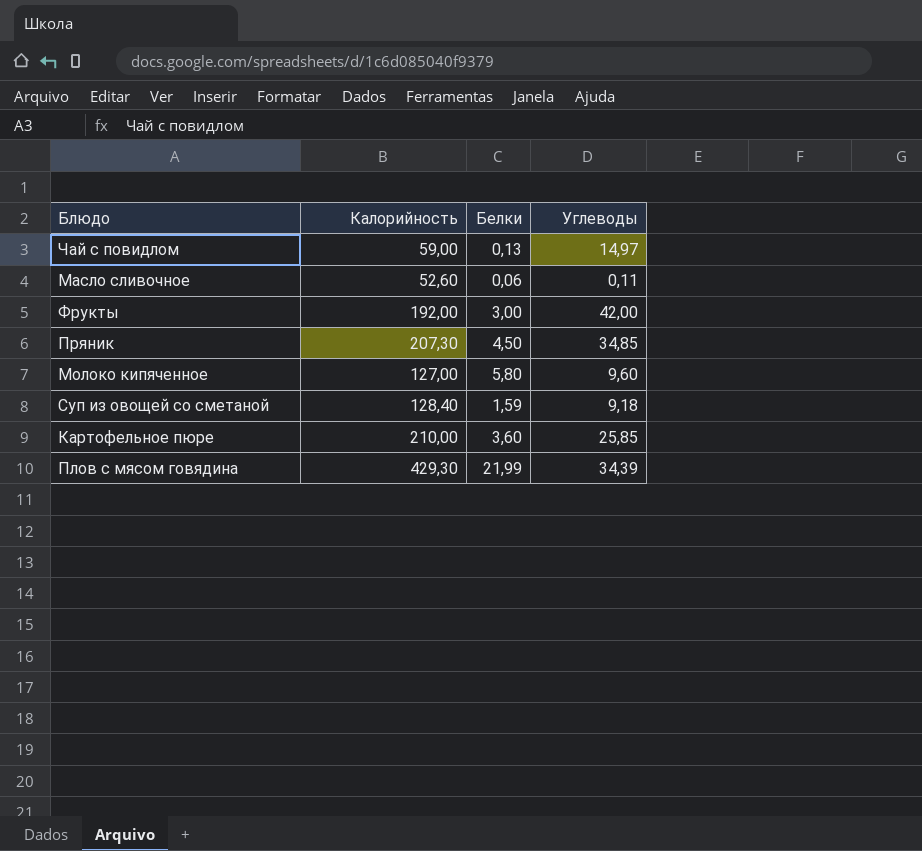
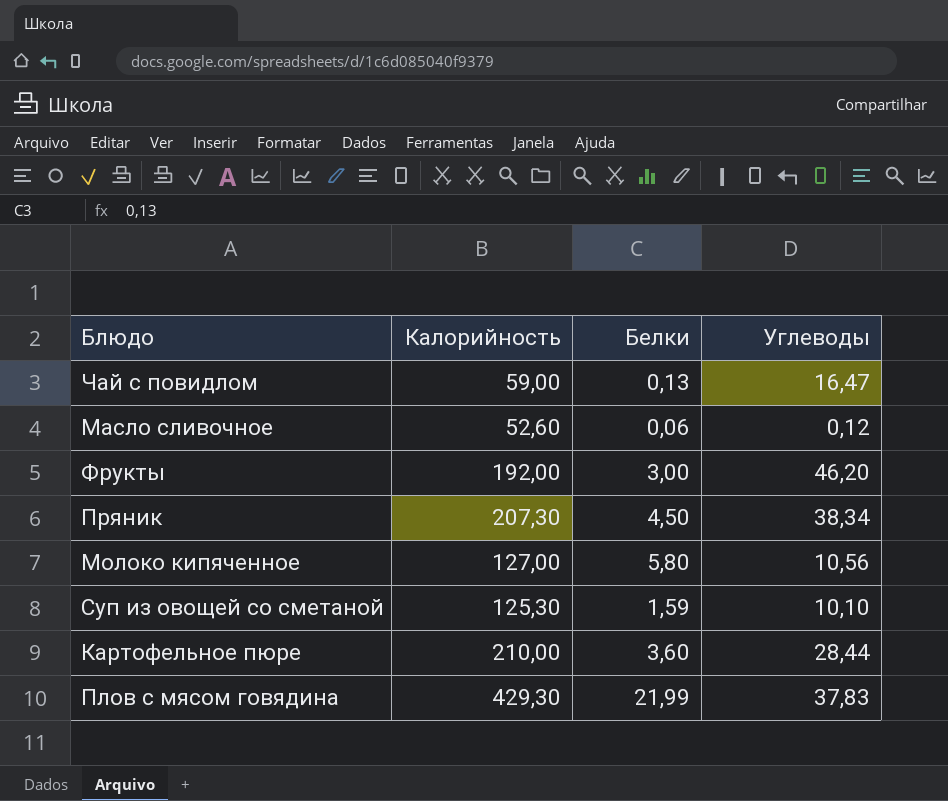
Чай с повидлом | Углеводы: 14,97 -> 16,47
Масло сливочное | Углеводы: 0,11 -> 0,12
Фрукты | Углеводы: 42,00 -> 46,20
Пряник | Углеводы: 34,85 -> 38,34
Молоко кипяченное | Углеводы: 9,60 -> 10,56
Суп из овощей со сметаной | Калорийность: 128,40 -> 125,30
Суп из овощей со сметаной | Углеводы: 9,18 -> 10,10
Картофельное пюре | Углеводы: 25,85 -> 28,44
Плов с мясом говядина | Углеводы: 34,39 -> 37,83

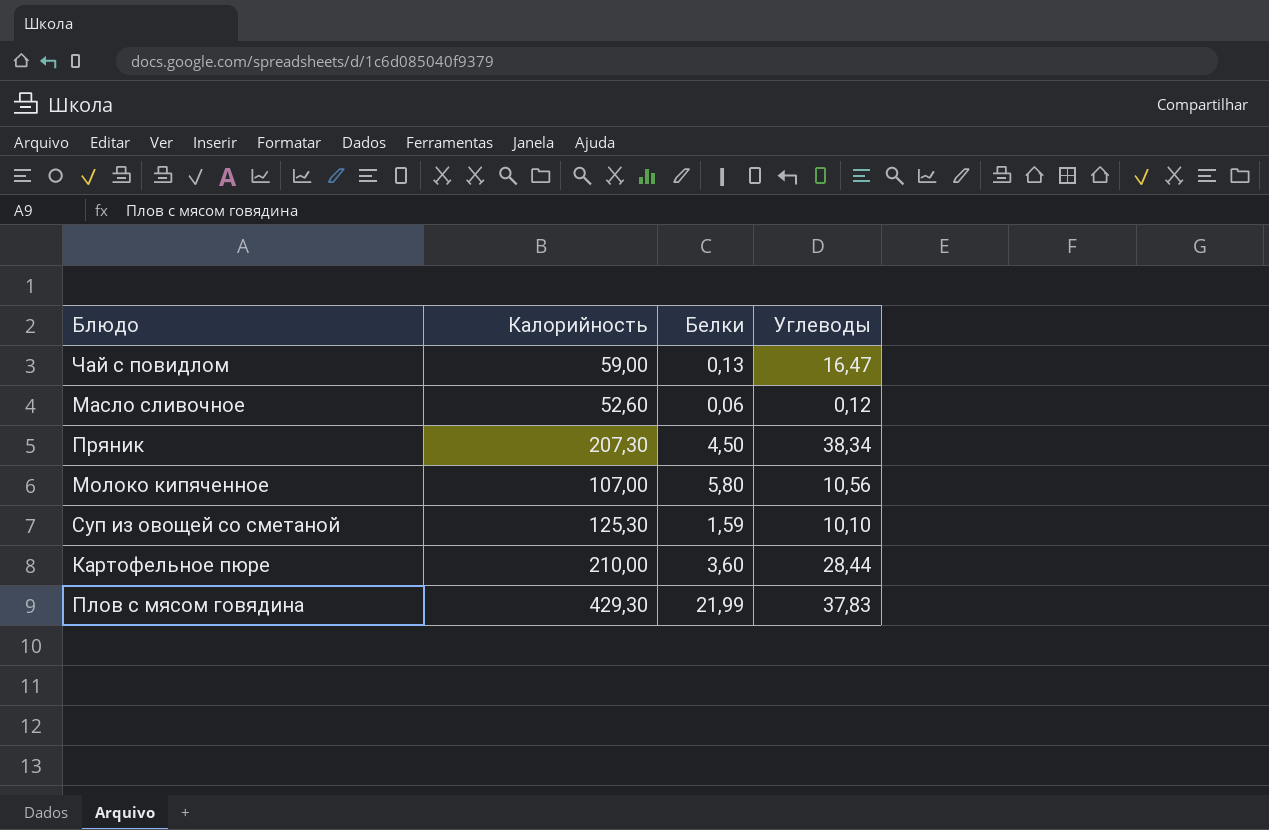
row Фрукты: 192,00 | 3,00 | 46,20 -> none
Молоко кипяченное | Калорийность: 127,00 -> 107,00

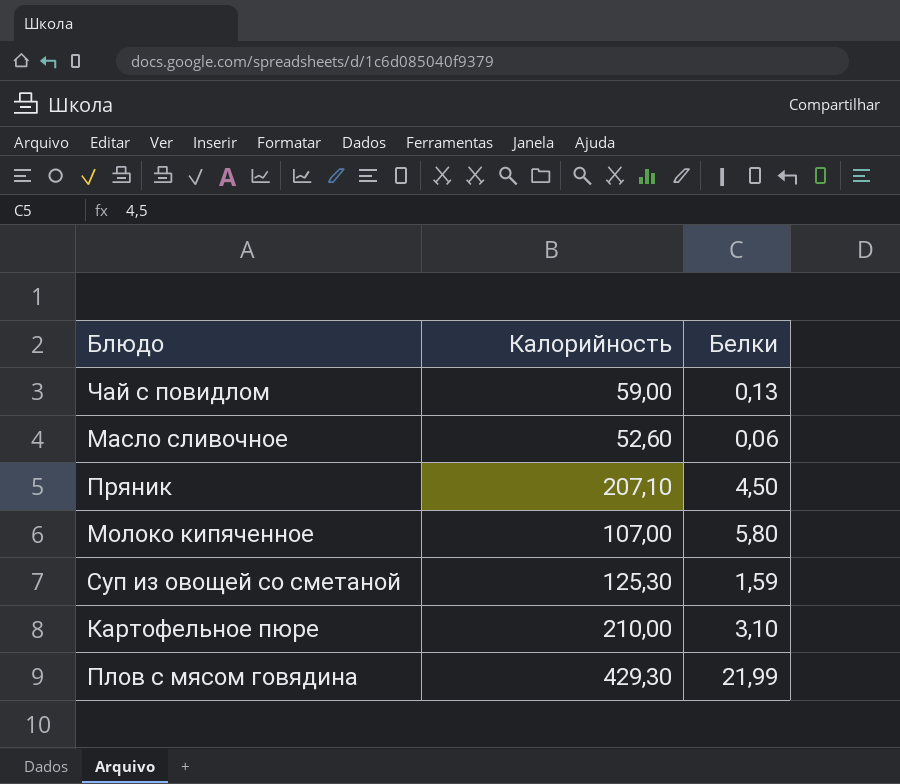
column Углеводы | position: 4 -> none
Пряник | Калорийность: 207,30 -> 207,10
Картофельное пюре | Белки: 3,60 -> 3,10

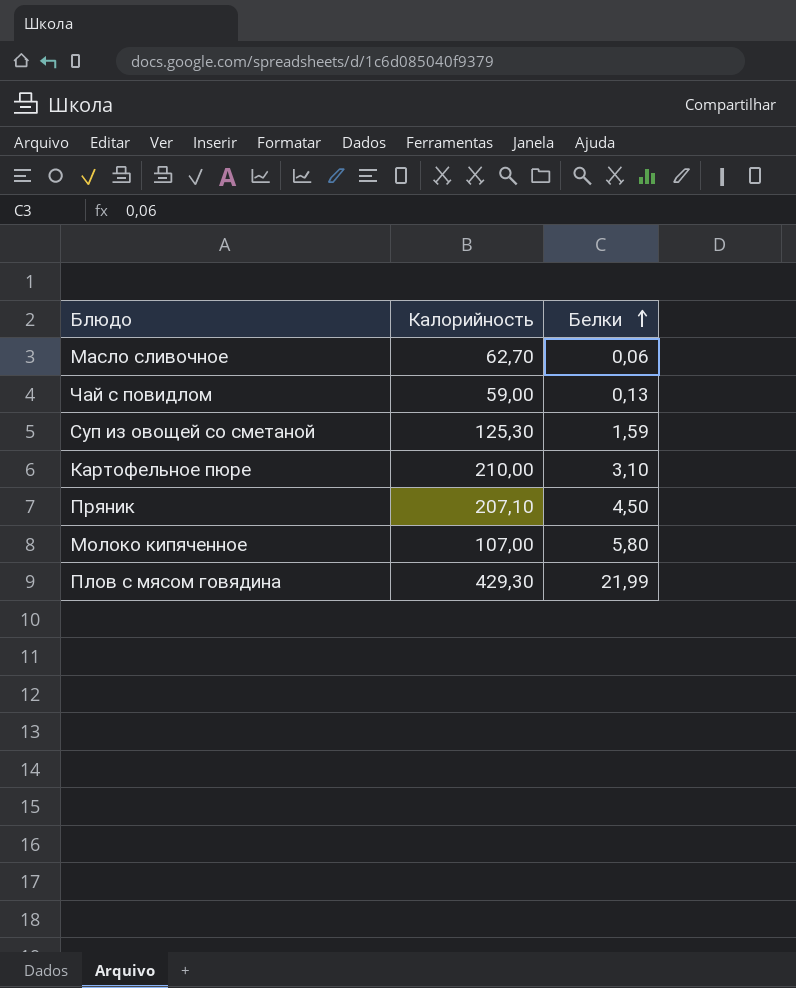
row order: none -> Белки ascending
Масло сливочное | Калорийность: 52,60 -> 62,70

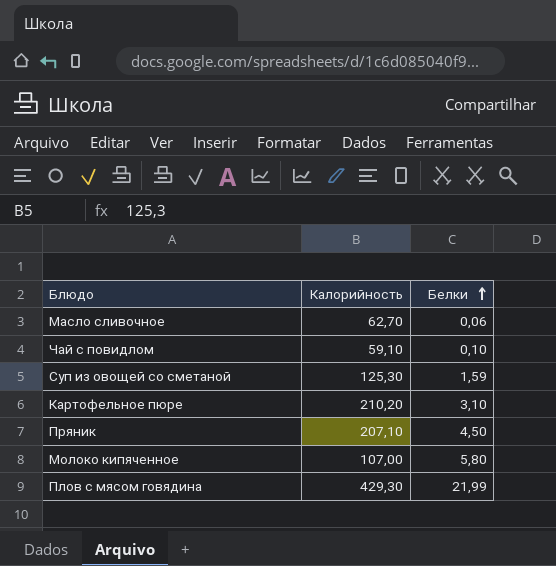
Чай с повидлом | Калорийность: 59,00 -> 59,10
Чай с повидлом | Белки: 0,13 -> 0,10
Картофельное пюре | Калорийность: 210,00 -> 210,20

